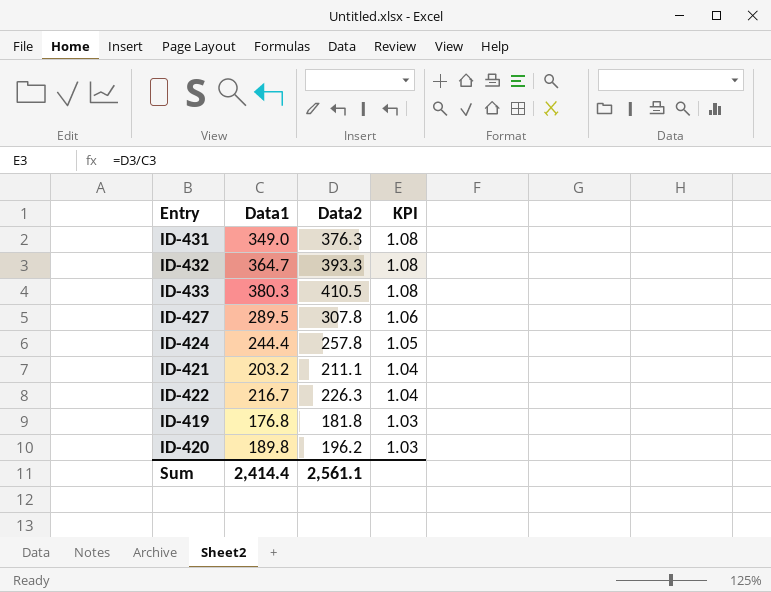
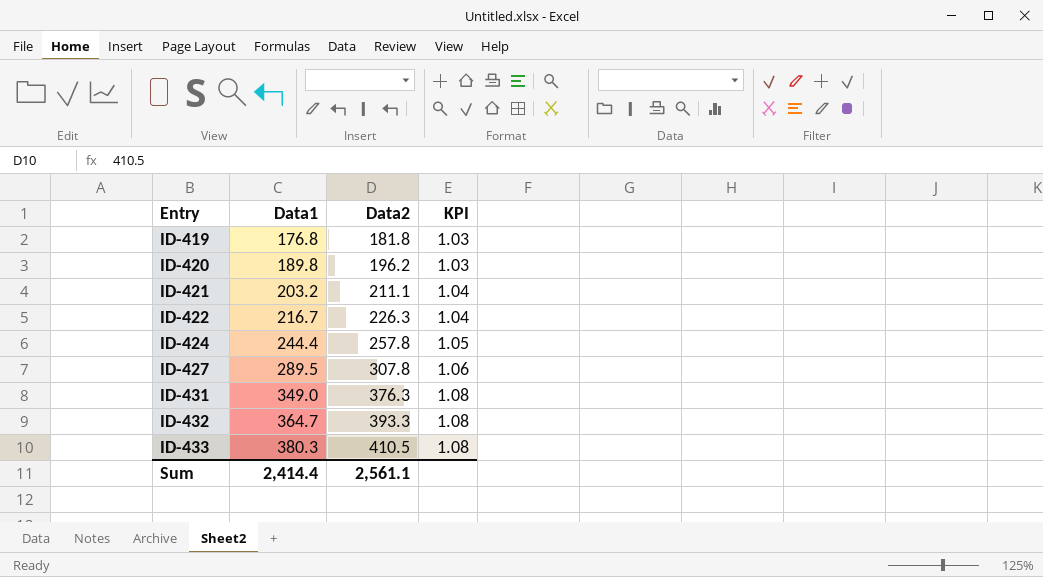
row order: KPI descending -> Entry ascending

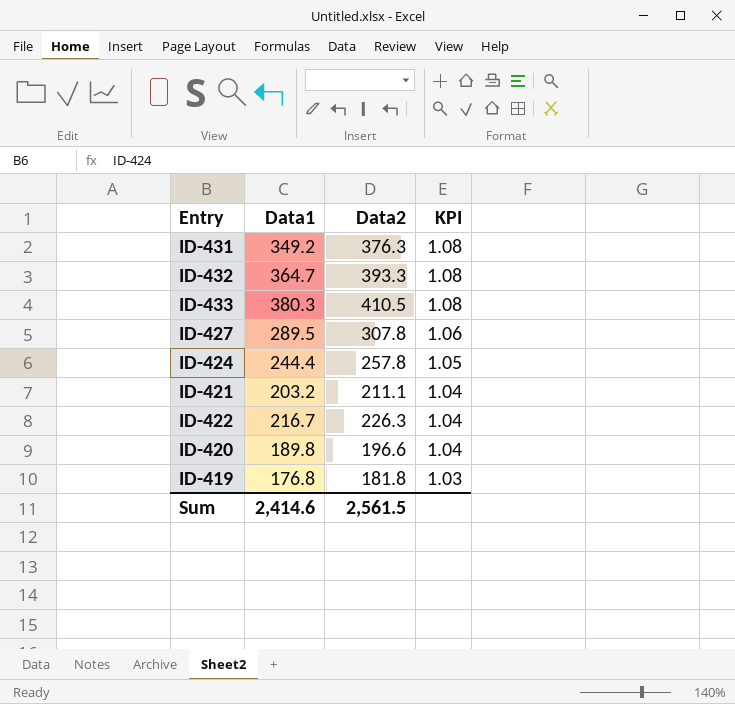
row order: Entry ascending -> KPI descending
ID-431 | Data1: 349.0 -> 349.2
ID-420 | Data2: 196.2 -> 196.6
ID-420 | KPI: 1.03 -> 1.04
Sum | Data1: 2,414.4 -> 2,414.6
Sum | Data2: 2,561.1 -> 2,561.5

